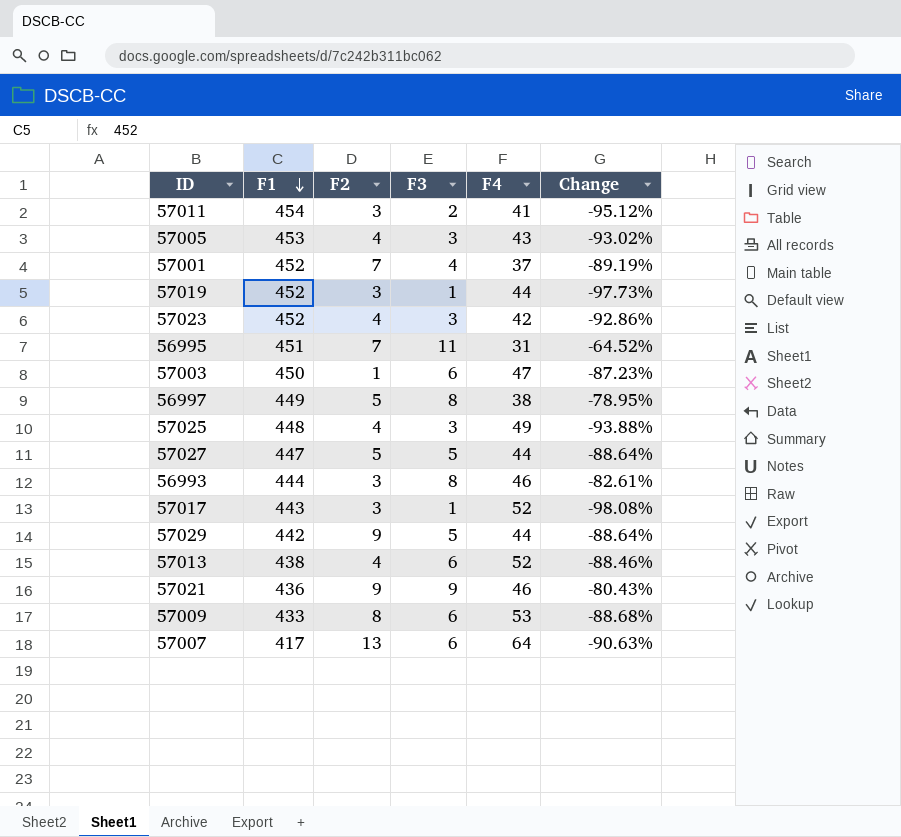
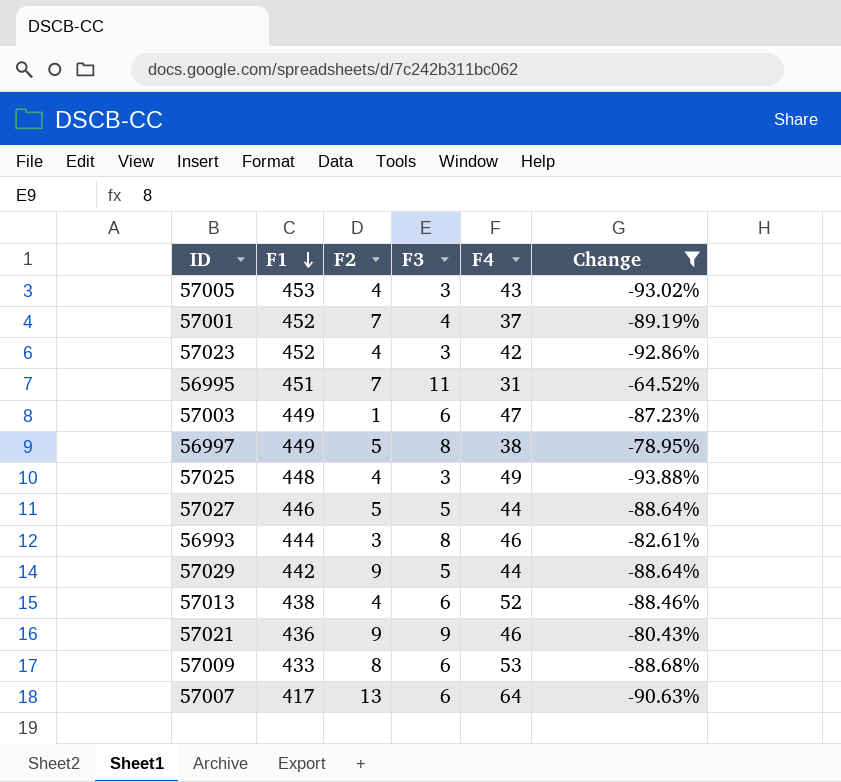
filter: none -> Change >= -93.88%
57003 | F1: 450 -> 449
57027 | F1: 447 -> 446

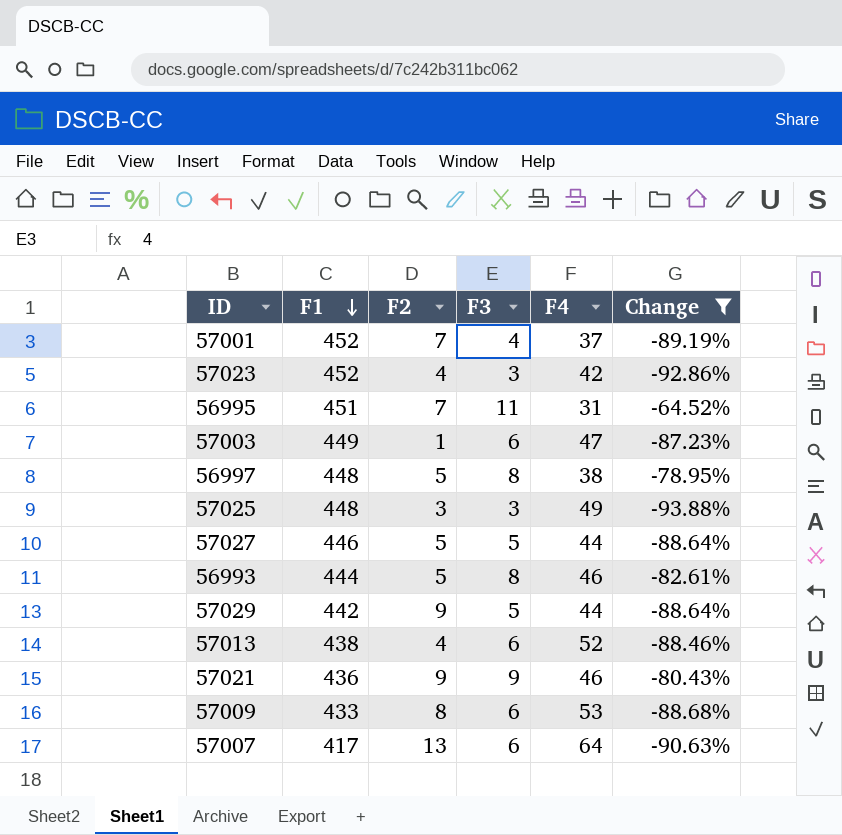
row 57005: 453 | 4 | 3 | 43 | -93.02% -> none
56997 | F1: 449 -> 448
57025 | F2: 4 -> 3
56993 | F2: 3 -> 5

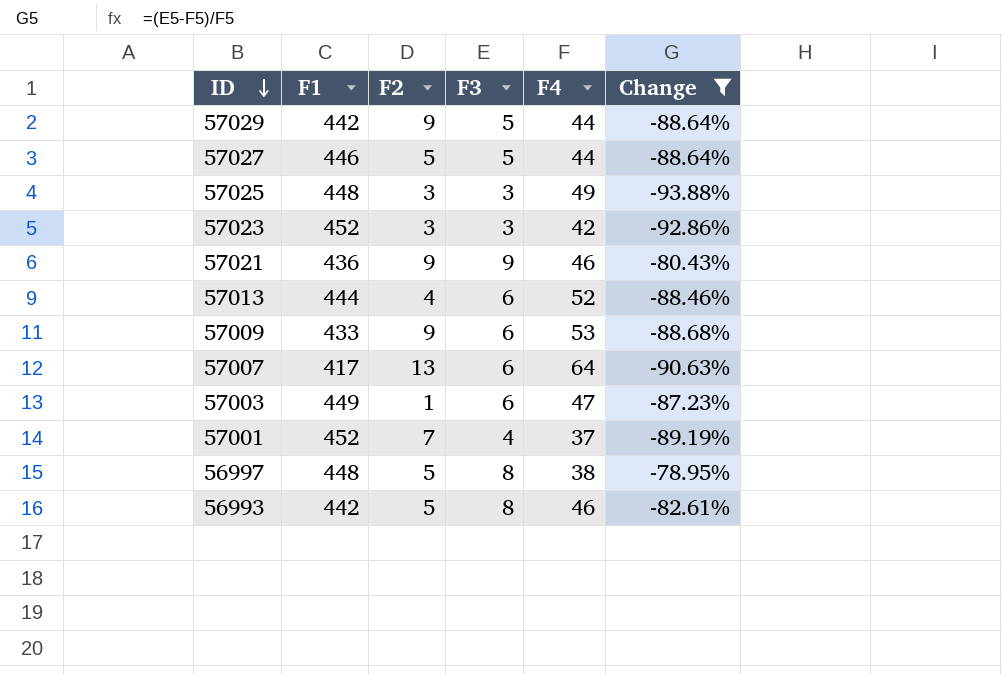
row order: F1 descending -> ID descending
row 56995: 451 | 7 | 11 | 31 | -64.52% -> none
57023 | F2: 4 -> 3
57013 | F1: 438 -> 444
57009 | F2: 8 -> 9
56993 | F1: 444 -> 442

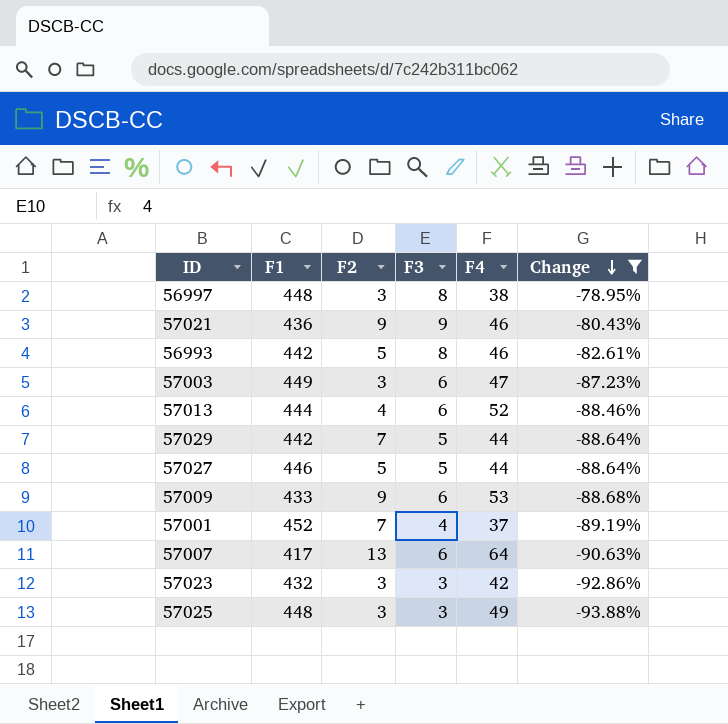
row order: ID descending -> Change descending
56997 | F2: 5 -> 3
57003 | F2: 1 -> 3
57029 | F2: 9 -> 7
57023 | F1: 452 -> 432

